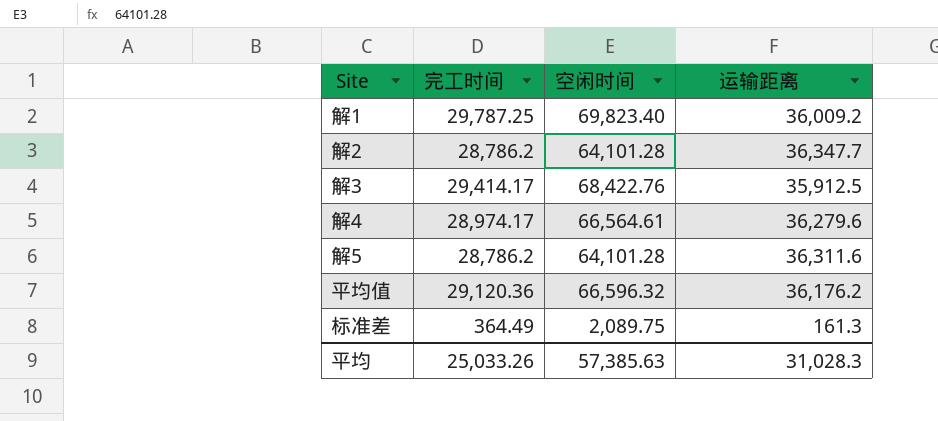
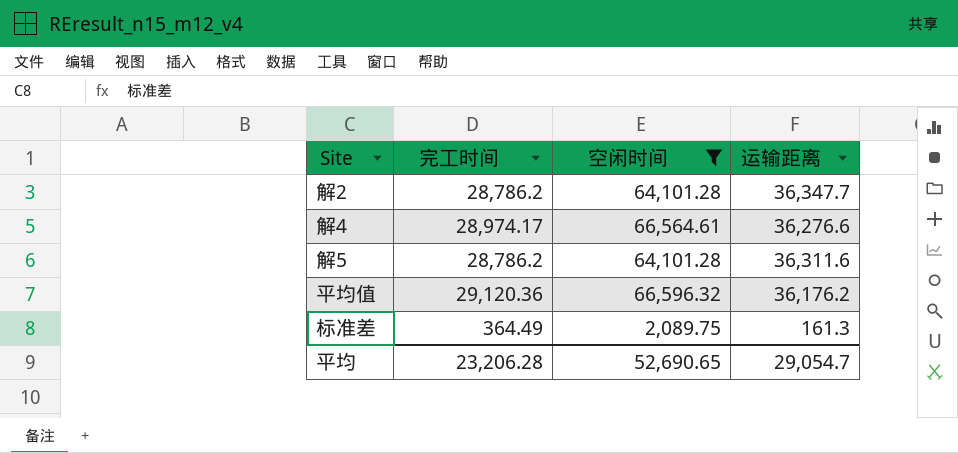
filter: none -> 空闲时间 <= 66,596.32
解4 | 运输距离: 36,279.6 -> 36,276.6
平均 | 完工时间: 25,033.26 -> 23,206.28
平均 | 空闲时间: 57,385.63 -> 52,690.65
平均 | 运输距离: 31,028.3 -> 29,054.7

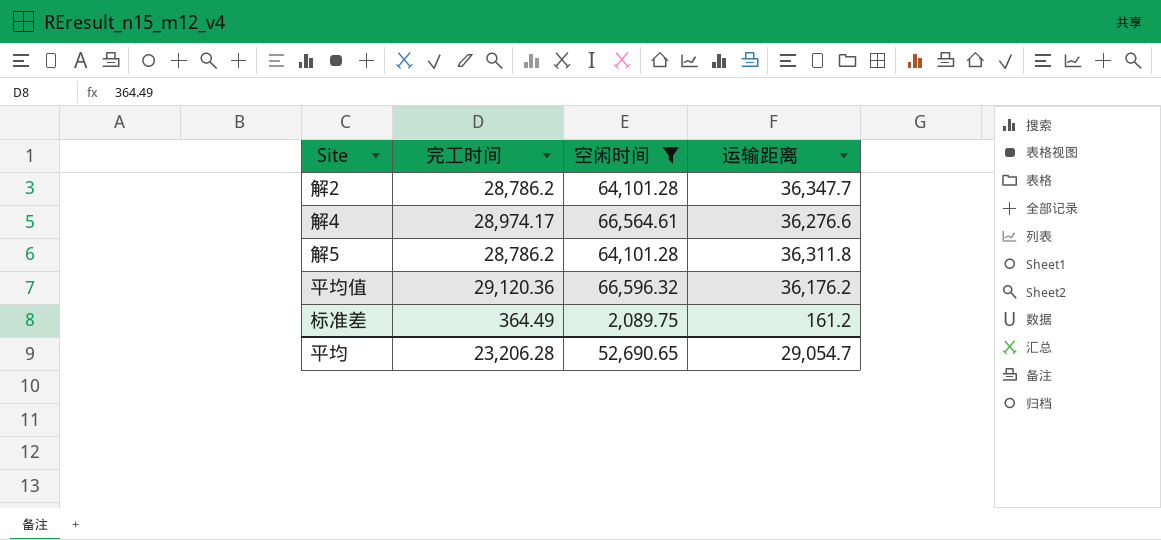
解5 | 运输距离: 36,311.6 -> 36,311.8
标准差 | 运输距离: 161.3 -> 161.2

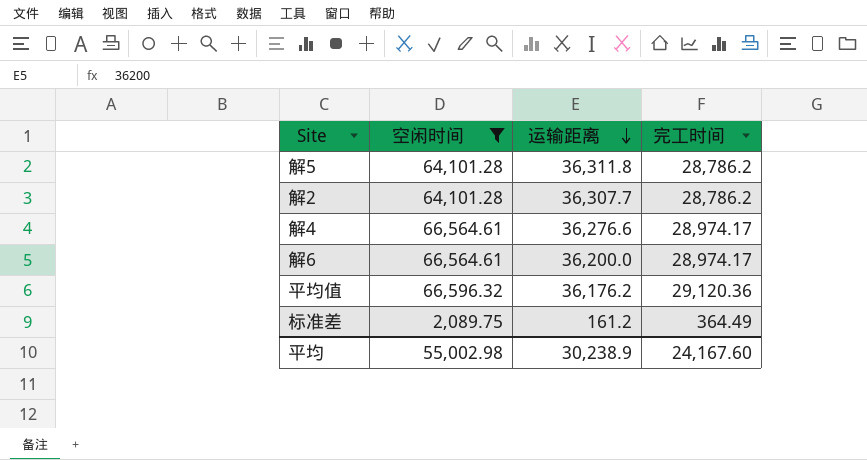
row order: none -> 运输距离 descending
column 完工时间 | position: 2 -> 4
解2 | 运输距离: 36,347.7 -> 36,307.7
row 解6: none -> 66,564.61 | 36,200.0 | 28,974.17
平均 | 空闲时间: 52,690.65 -> 55,002.98
平均 | 运输距离: 29,054.7 -> 30,238.9
平均 | 完工时间: 23,206.28 -> 24,167.60

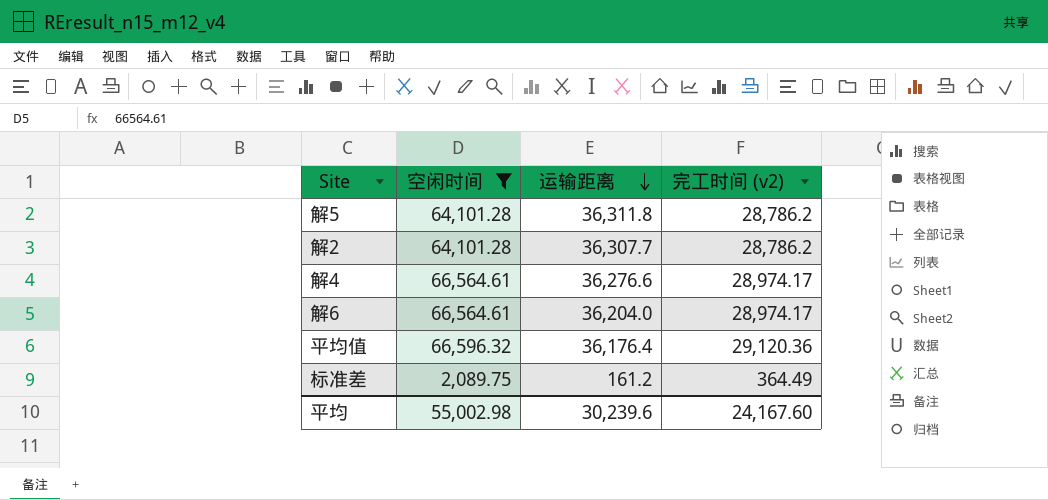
column name: 完工时间 -> 完工时间 (v2)
解6 | 运输距离: 36,200.0 -> 36,204.0
平均值 | 运输距离: 36,176.2 -> 36,176.4
平均 | 运输距离: 30,238.9 -> 30,239.6

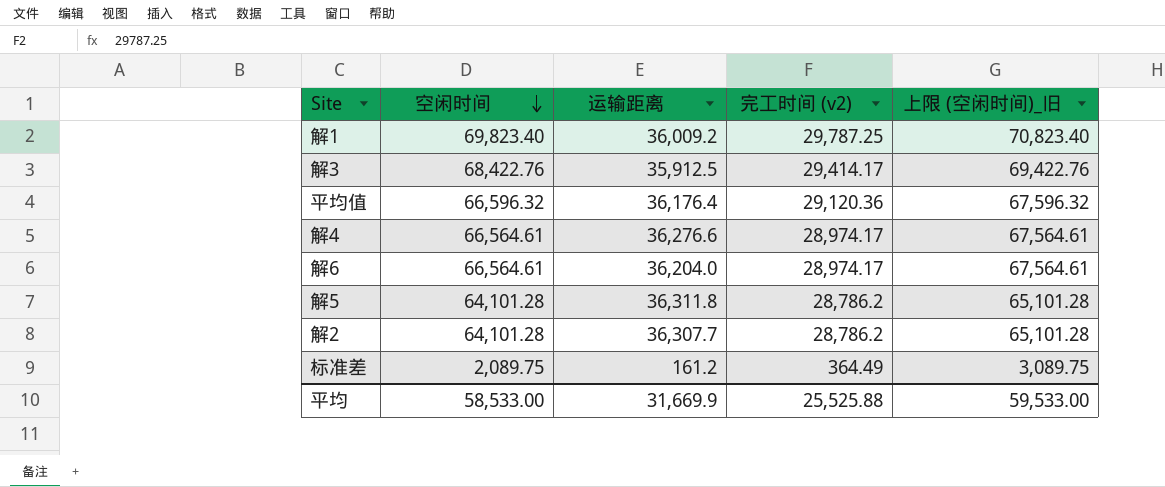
filter: 空闲时间 <= 66,596.32 -> none
row order: 运输距离 descending -> 空闲时间 descending
column 上限 (空闲时间)_旧 | formula: none -> [空闲时间] + 1000
平均 | 空闲时间: 55,002.98 -> 58,533.00
平均 | 运输距离: 30,239.6 -> 31,669.9
平均 | 完工时间 (v2): 24,167.60 -> 25,525.88

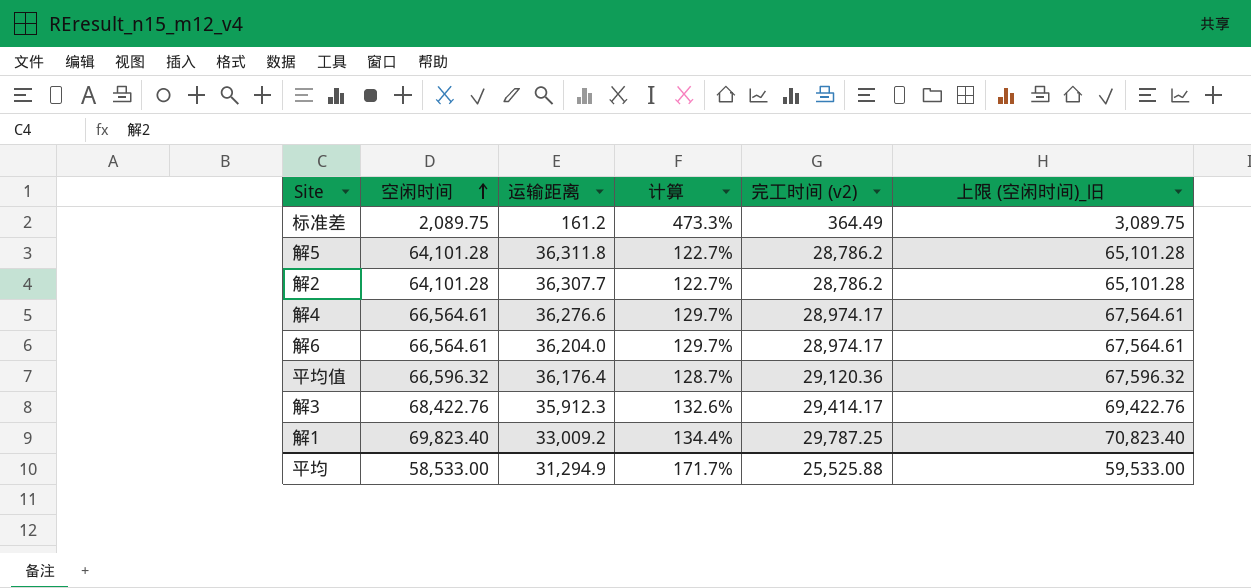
row order: 空闲时间 descending -> 空闲时间 ascending
column 计算 | formula: none -> ([空闲时间] - [完工时间 (v2)]) / [完工时间 (v2)]
解3 | 运输距离: 35,912.5 -> 35,912.3
解1 | 运输距离: 36,009.2 -> 33,009.2
平均 | 运输距离: 31,669.9 -> 31,294.9

